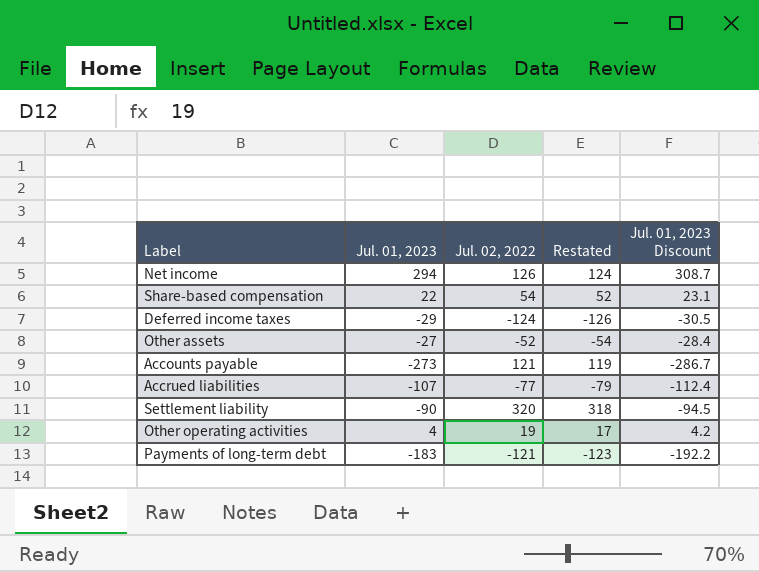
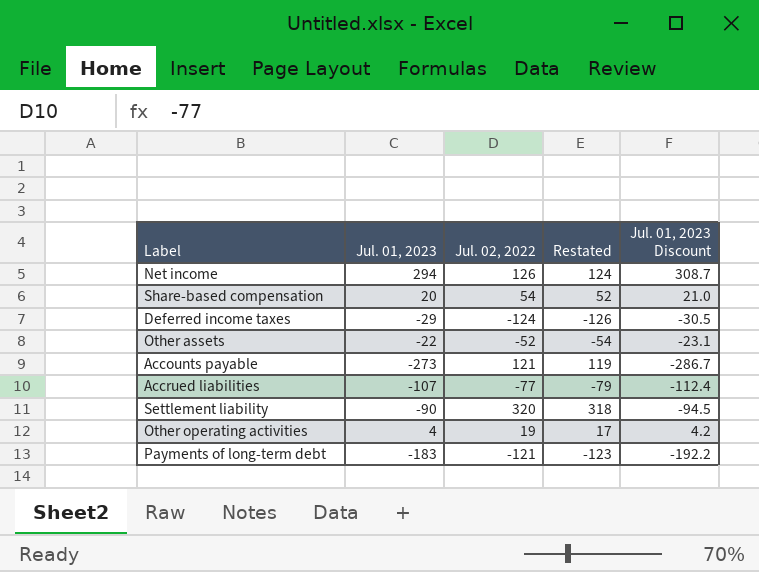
Share-based compensation | Jul. 01, 2023: 22 -> 20
Share-based compensation | Jul. 01, 2023 Discount: 23.1 -> 21.0
Other assets | Jul. 01, 2023: -27 -> -22
Other assets | Jul. 01, 2023 Discount: -28.4 -> -23.1

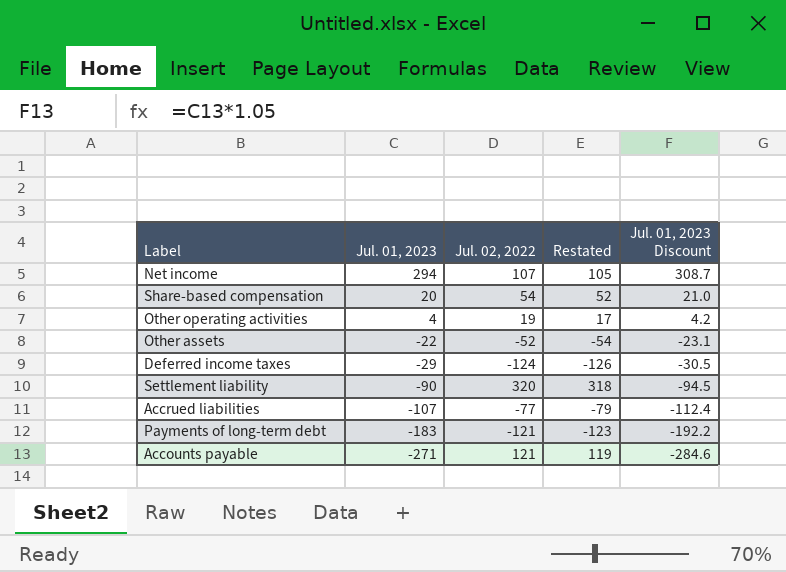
row order: none -> Jul. 01, 2023 descending
Net income | Jul. 02, 2022: 126 -> 107
Net income | Restated: 124 -> 105
Accounts payable | Jul. 01, 2023: -273 -> -271
Accounts payable | Jul. 01, 2023 Discount: -286.7 -> -284.6

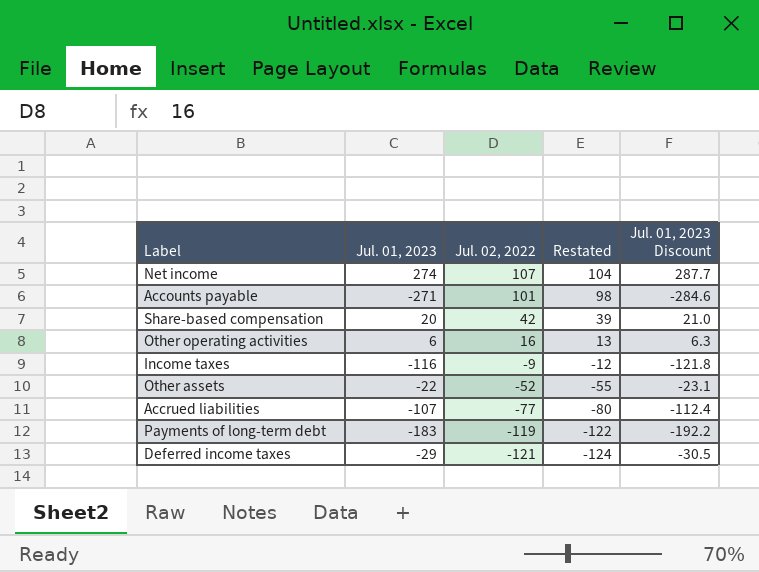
row order: Jul. 01, 2023 descending -> Jul. 02, 2022 descending
column Restated | formula: [Jul. 02, 2022] - 2 -> [Jul. 02, 2022] - 3
row Settlement liability: -90 | 320 | 318 | -94.5 -> none
Net income | Jul. 01, 2023: 294 -> 274
Net income | Jul. 01, 2023 Discount: 308.7 -> 287.7
Accounts payable | Jul. 02, 2022: 121 -> 101
Share-based compensation | Jul. 02, 2022: 54 -> 42
Other operating activities | Jul. 01, 2023: 4 -> 6
Other operating activities | Jul. 02, 2022: 19 -> 16
Other operating activities | Jul. 01, 2023 Discount: 4.2 -> 6.3
row Income taxes: none -> -116 | -9 | -12 | -121.8
Payments of long-term debt | Jul. 02, 2022: -121 -> -119
Deferred income taxes | Jul. 02, 2022: -124 -> -121

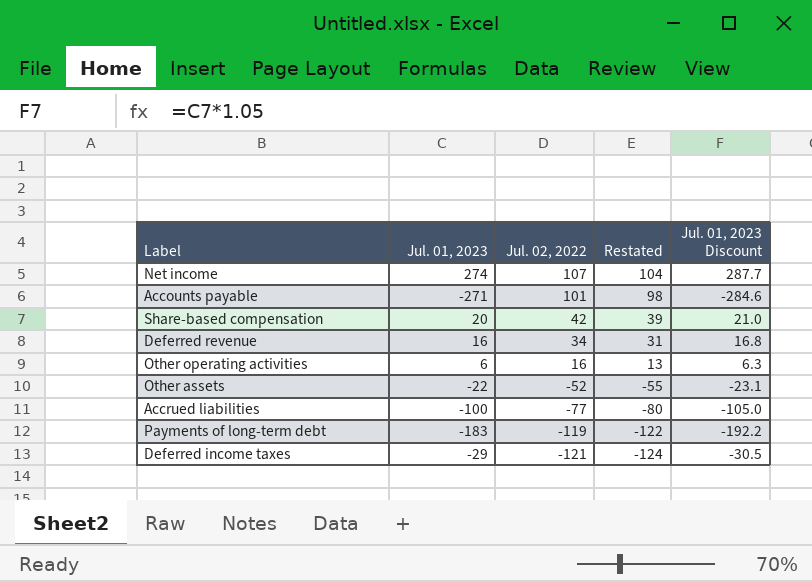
row Income taxes: -116 | -9 | -12 | -121.8 -> none
row Deferred revenue: none -> 16 | 34 | 31 | 16.8
Accrued liabilities | Jul. 01, 2023: -107 -> -100
Accrued liabilities | Jul. 01, 2023 Discount: -112.4 -> -105.0

